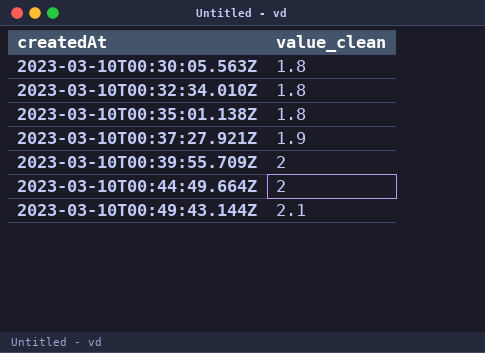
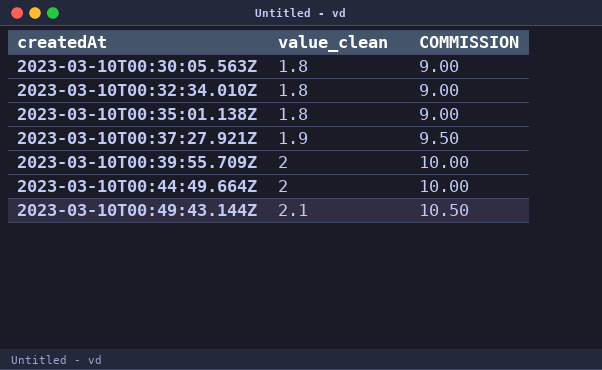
column COMMISSION | formula: none -> [value_clean] * 5

